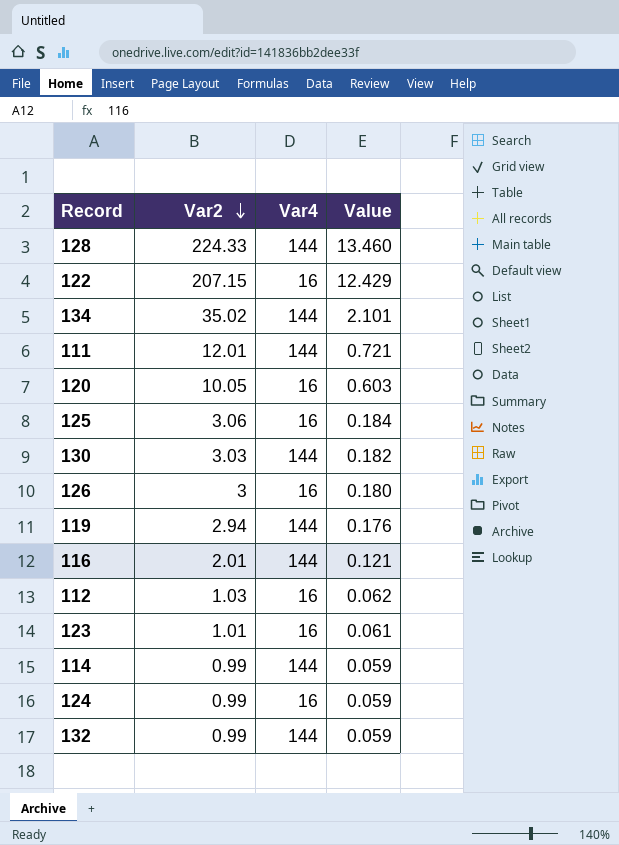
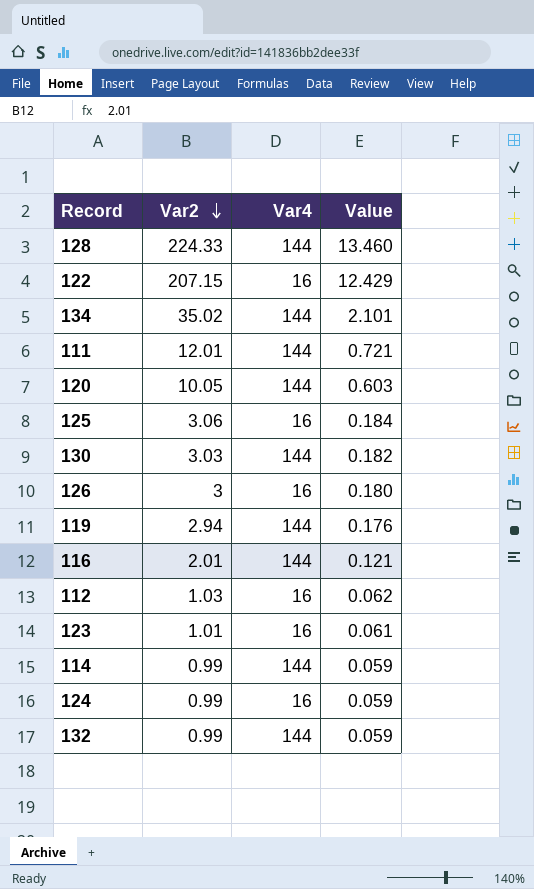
120 | Var4: 16 -> 144

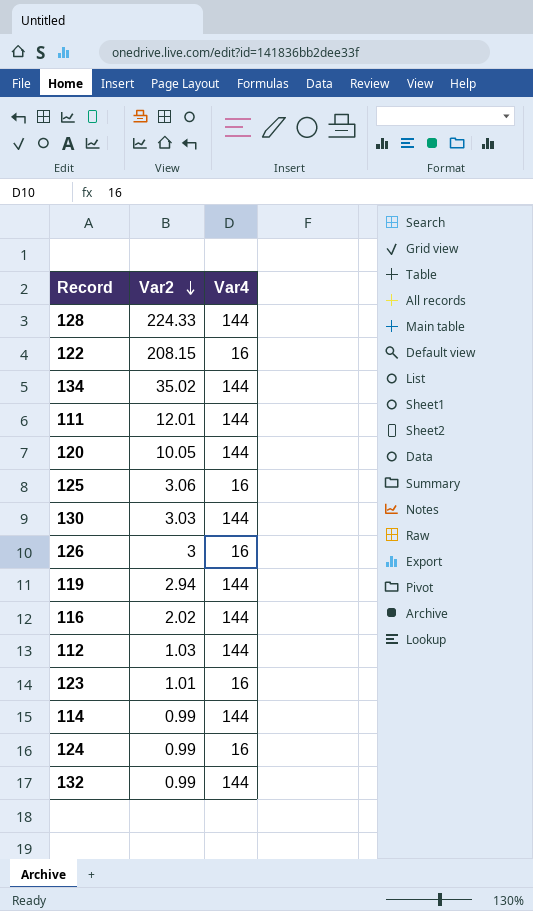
column Value | formula: [Var2] * 0.06 -> none
122 | Var2: 207.15 -> 208.15
116 | Var2: 2.01 -> 2.02
112 | Var4: 16 -> 144

